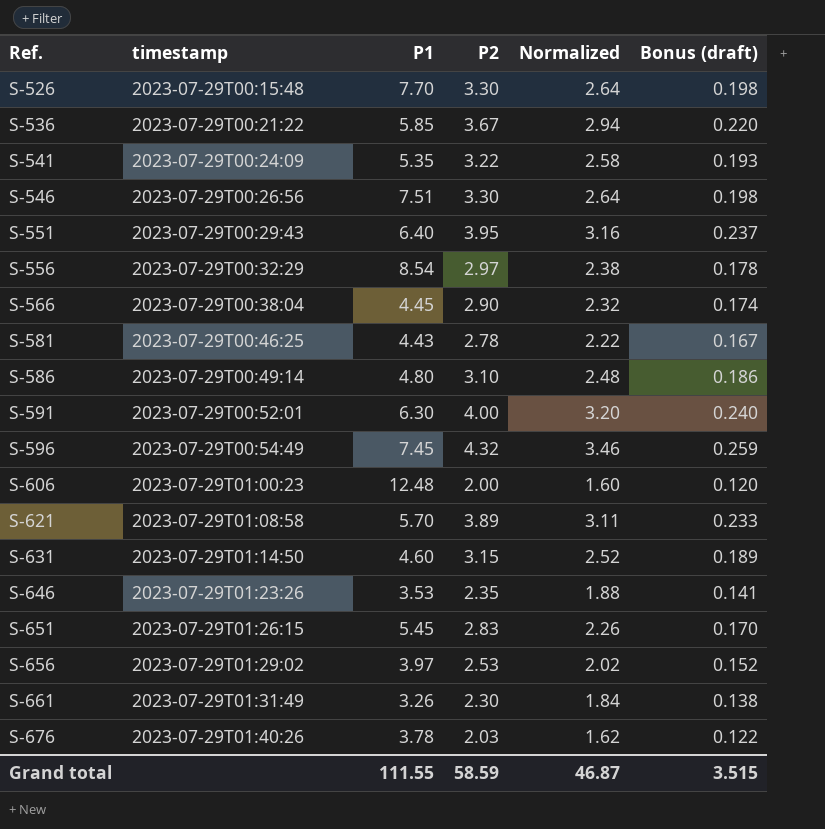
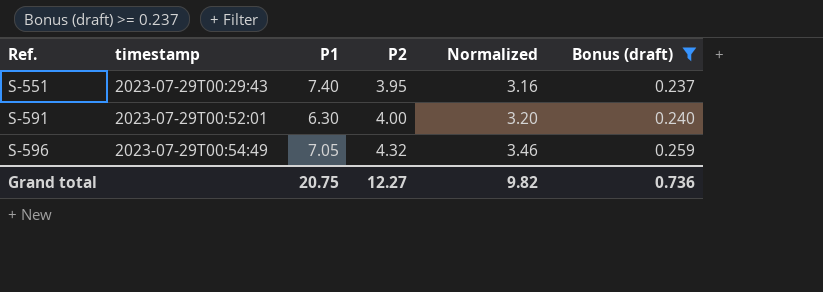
filter: none -> Bonus (draft) >= 0.237
S-551 | P1: 6.40 -> 7.40
S-596 | P1: 7.45 -> 7.05
Grand total | P1: 111.55 -> 20.75
Grand total | P2: 58.59 -> 12.27
Grand total | Normalized: 46.87 -> 9.82
Grand total | Bonus (draft): 3.515 -> 0.736

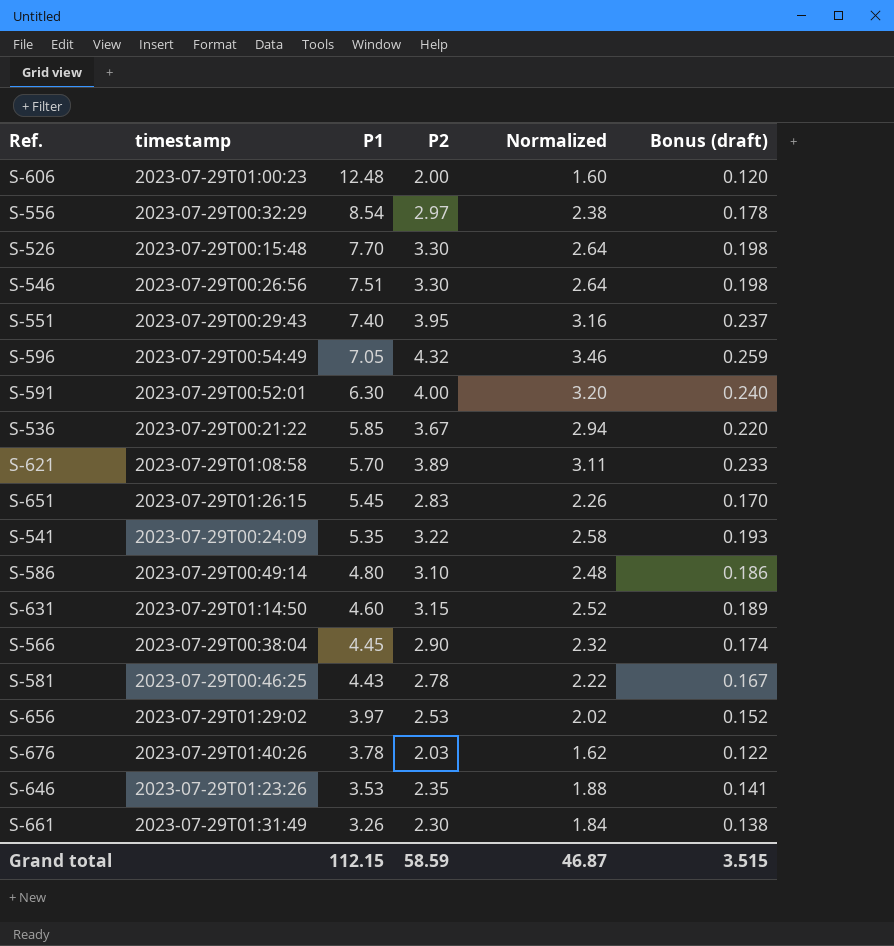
filter: Bonus (draft) >= 0.237 -> none
row order: Ref. ascending -> P1 descending
Grand total | P1: 20.75 -> 112.15
Grand total | P2: 12.27 -> 58.59
Grand total | Normalized: 9.82 -> 46.87
Grand total | Bonus (draft): 0.736 -> 3.515

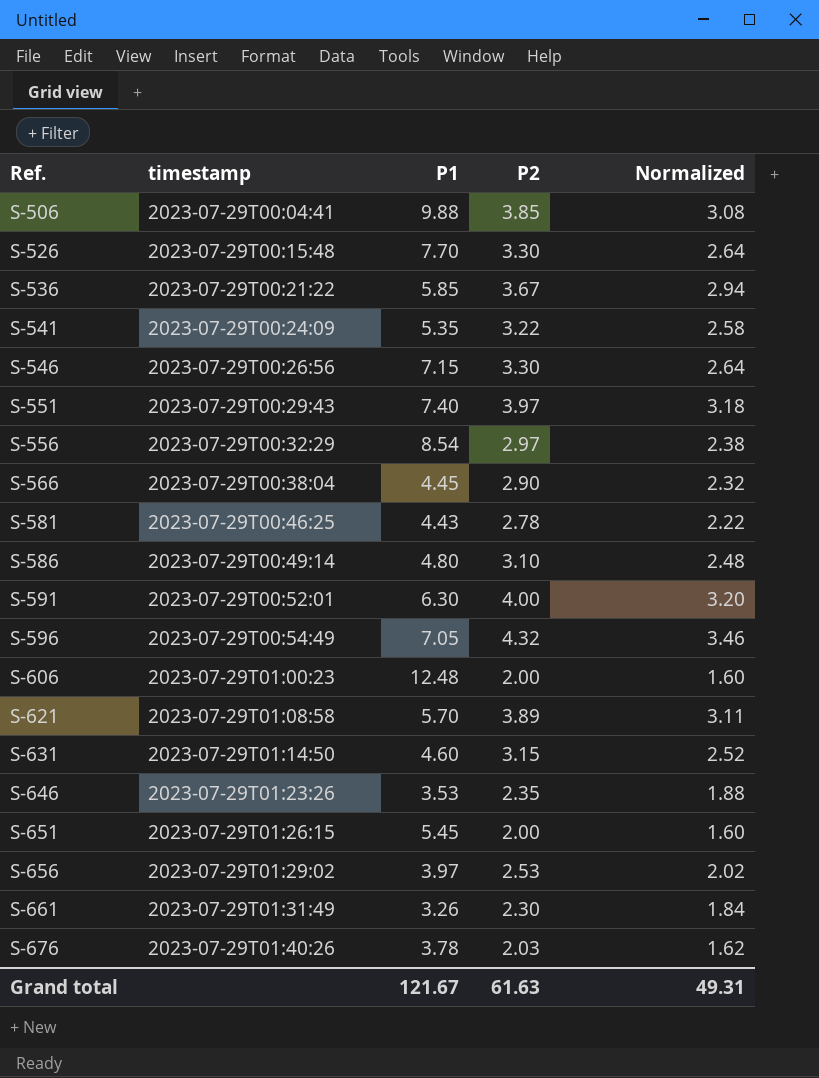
row order: P1 descending -> Ref. ascending
column Bonus (draft) | formula: [P2] * 0.06 -> none
row S-506: none -> 2023-07-29T00:04:41 | 9.88 | 3.85 | 3.08
S-546 | P1: 7.51 -> 7.15
S-551 | P2: 3.95 -> 3.97
S-551 | Normalized: 3.16 -> 3.18
S-651 | P2: 2.83 -> 2.00
S-651 | Normalized: 2.26 -> 1.60
Grand total | P1: 112.15 -> 121.67
Grand total | P2: 58.59 -> 61.63
Grand total | Normalized: 46.87 -> 49.31

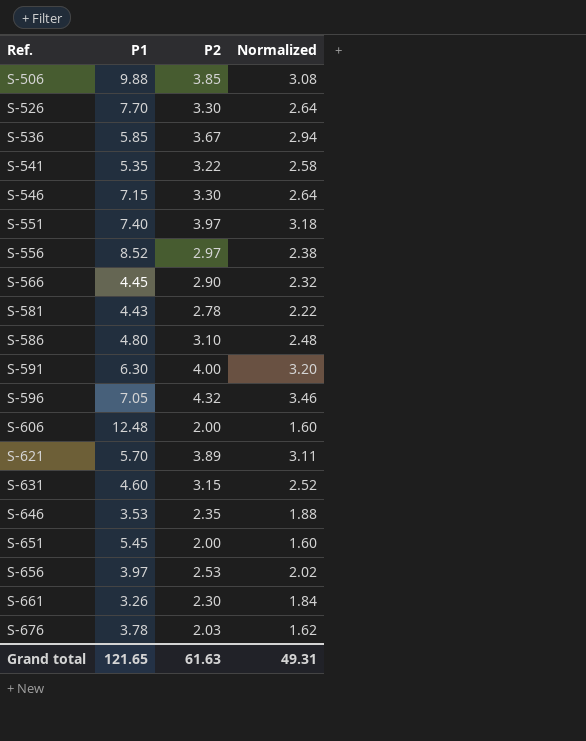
column timestamp | position: 2 -> none
S-556 | P1: 8.54 -> 8.52
Grand total | P1: 121.67 -> 121.65

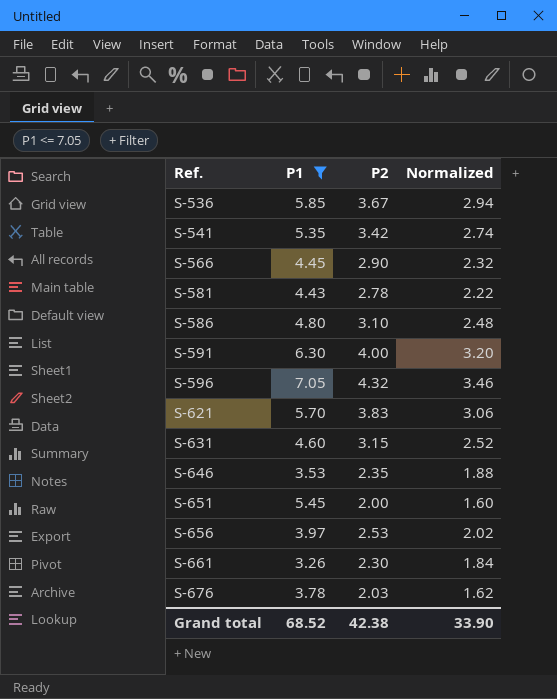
filter: none -> P1 <= 7.05
S-541 | P2: 3.22 -> 3.42
S-541 | Normalized: 2.58 -> 2.74
S-621 | P2: 3.89 -> 3.83
S-621 | Normalized: 3.11 -> 3.06
Grand total | P1: 121.65 -> 68.52
Grand total | P2: 61.63 -> 42.38
Grand total | Normalized: 49.31 -> 33.90

